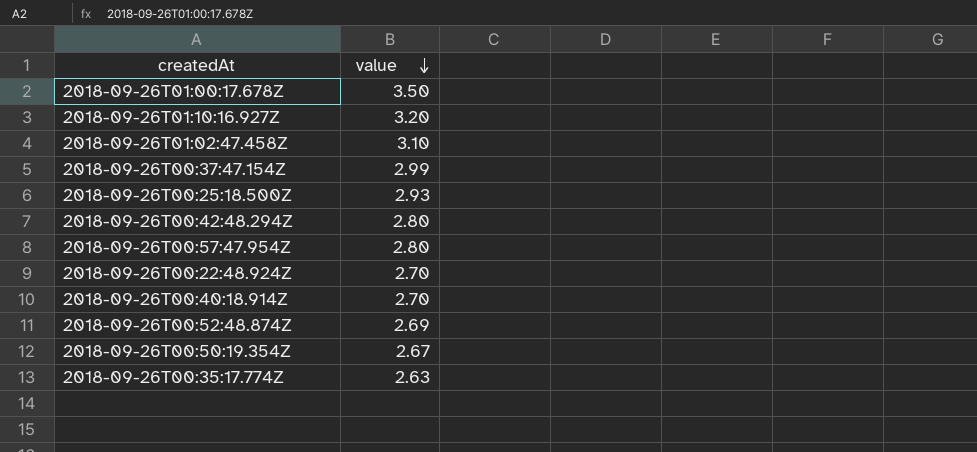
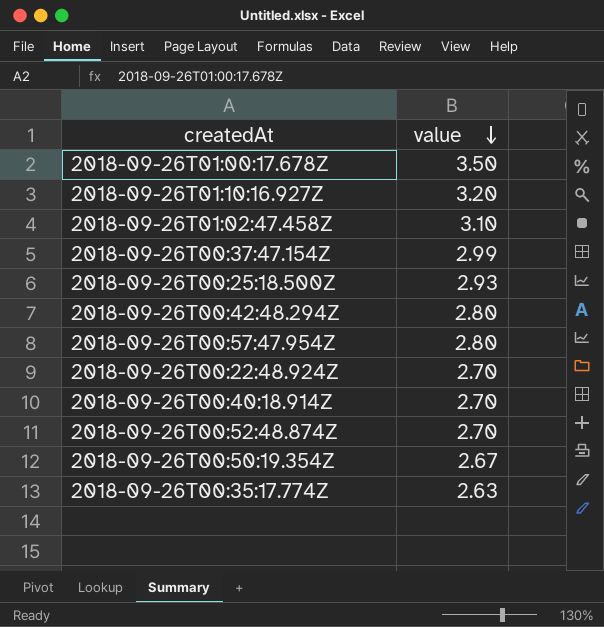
2018-09-26T00:52:48.874Z | value: 2.69 -> 2.70

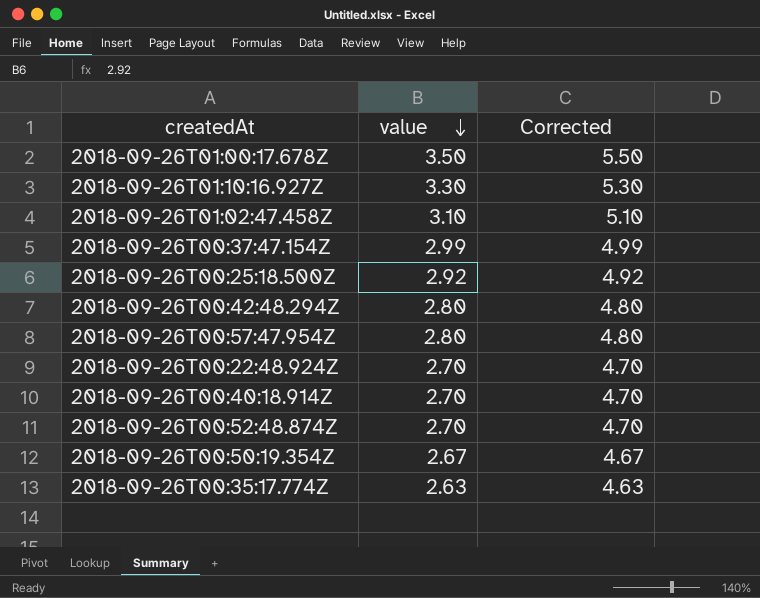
column Corrected | formula: none -> [value] + 2
2018-09-26T01:10:16.927Z | value: 3.20 -> 3.30
2018-09-26T00:25:18.500Z | value: 2.93 -> 2.92

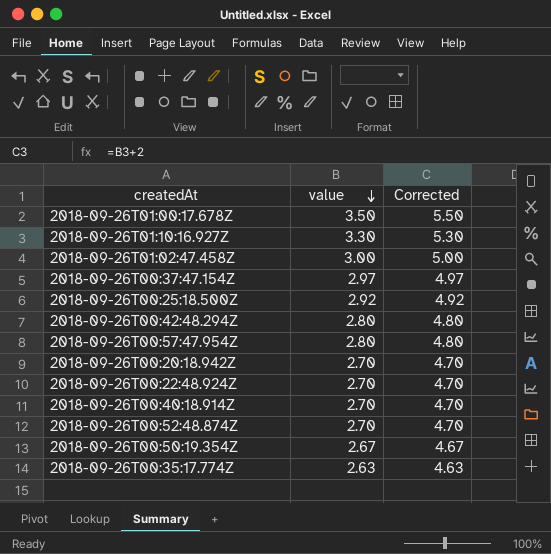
2018-09-26T01:02:47.458Z | value: 3.10 -> 3.00
2018-09-26T01:02:47.458Z | Corrected: 5.10 -> 5.00
2018-09-26T00:37:47.154Z | value: 2.99 -> 2.97
2018-09-26T00:37:47.154Z | Corrected: 4.99 -> 4.97
row 2018-09-26T00:20:18.942Z: none -> 2.70 | 4.70

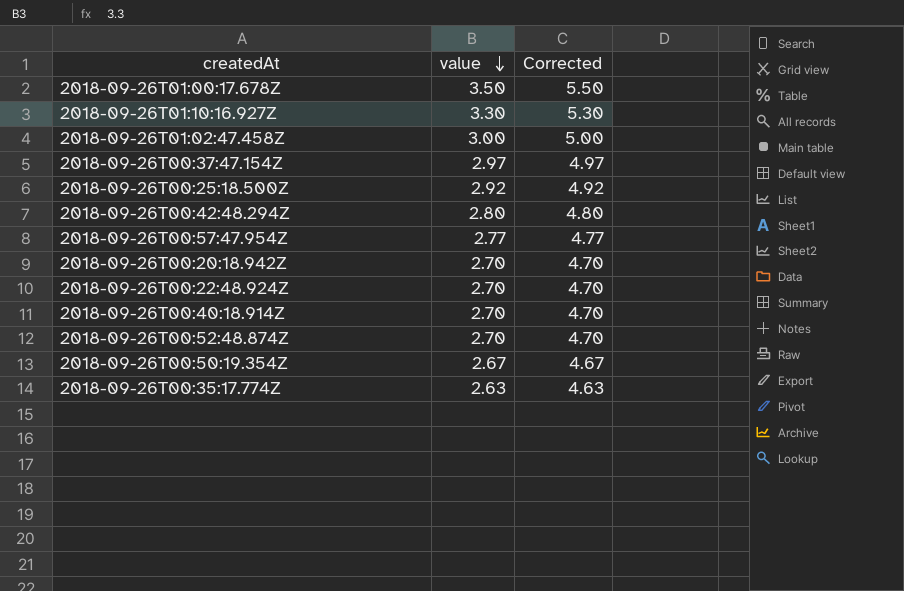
2018-09-26T00:57:47.954Z | value: 2.80 -> 2.77
2018-09-26T00:57:47.954Z | Corrected: 4.80 -> 4.77

